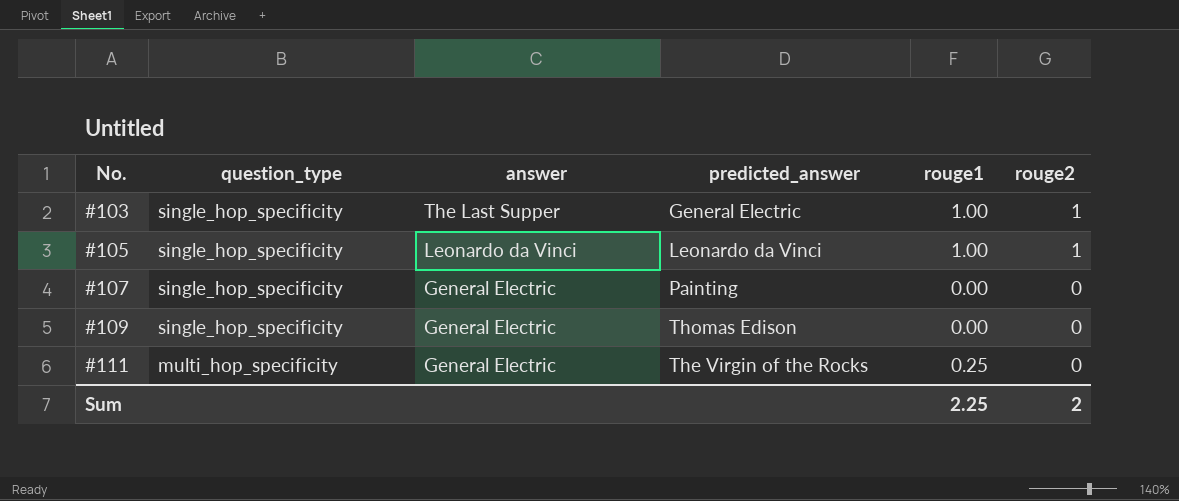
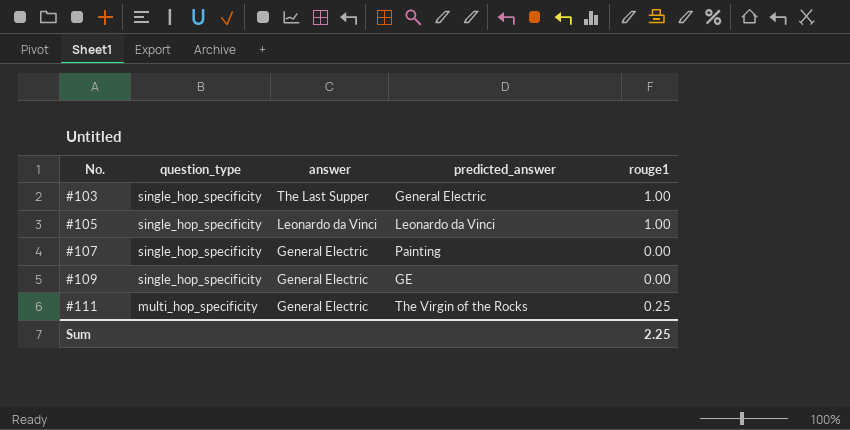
column rouge2 | position: 6 -> none
#109 | predicted_answer: Thomas Edison -> GE

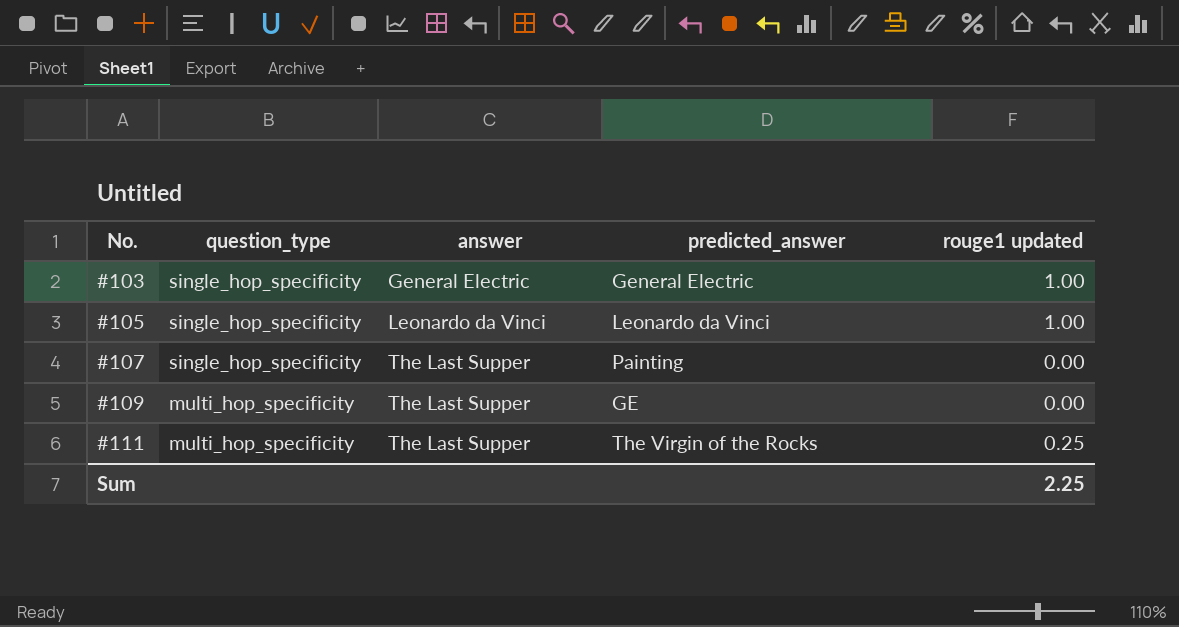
column name: rouge1 -> rouge1 updated
#103 | answer: The Last Supper -> General Electric
#107 | answer: General Electric -> The Last Supper
#109 | question_type: single_hop_specificity -> multi_hop_specificity
#109 | answer: General Electric -> The Last Supper
#111 | answer: General Electric -> The Last Supper

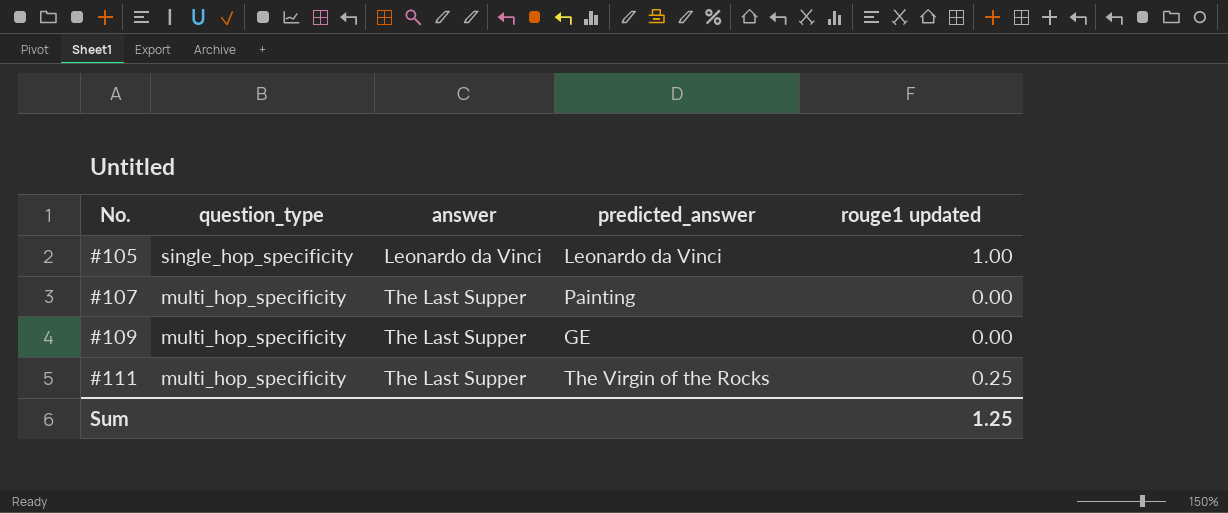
row #103: single_hop_specificity | General Electric | General Electric | 1.00 -> none
#107 | question_type: single_hop_specificity -> multi_hop_specificity
Sum | rouge1 updated: 2.25 -> 1.25

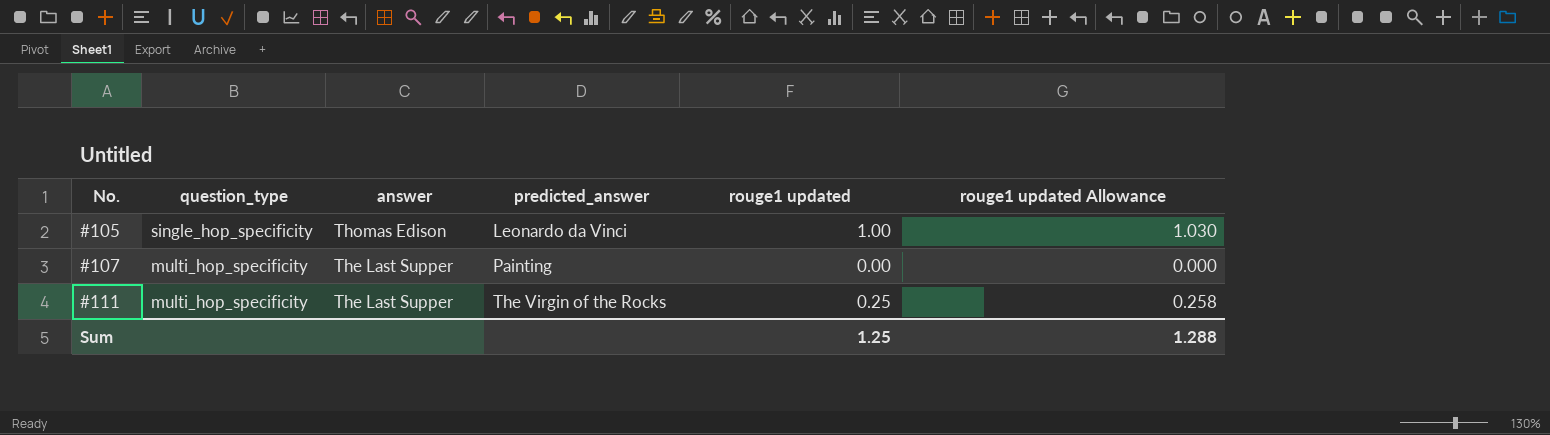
column rouge1 updated Allowance | formula: none -> [rouge1 updated] * 1.03
row #109: multi_hop_specificity | The Last Supper | GE | 0.00 -> none
#105 | answer: Leonardo da Vinci -> Thomas Edison

